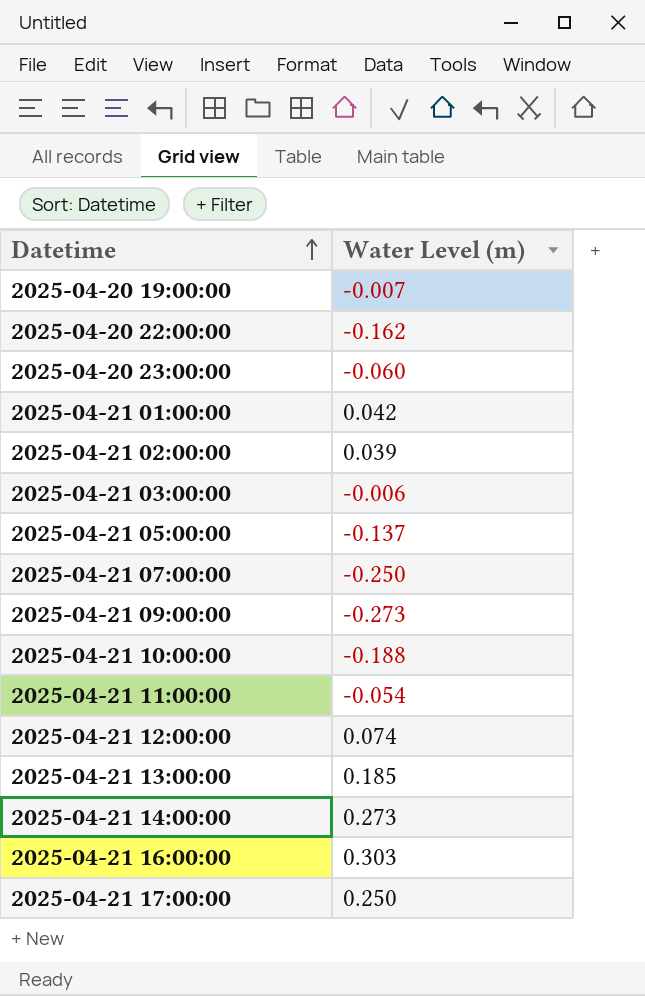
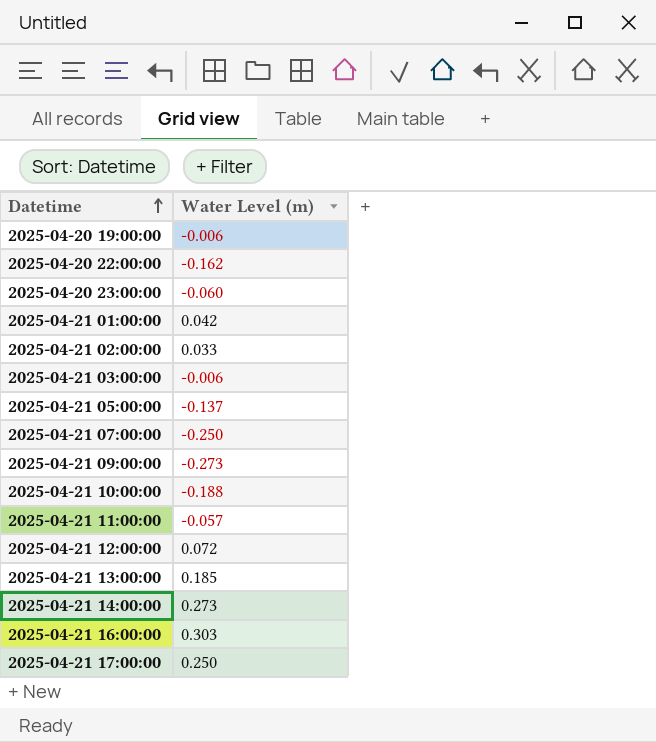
2025-04-20 19:00:00 | Water Level (m): -0.007 -> -0.006
2025-04-21 02:00:00 | Water Level (m): 0.039 -> 0.033
2025-04-21 11:00:00 | Water Level (m): -0.054 -> -0.057
2025-04-21 12:00:00 | Water Level (m): 0.074 -> 0.072

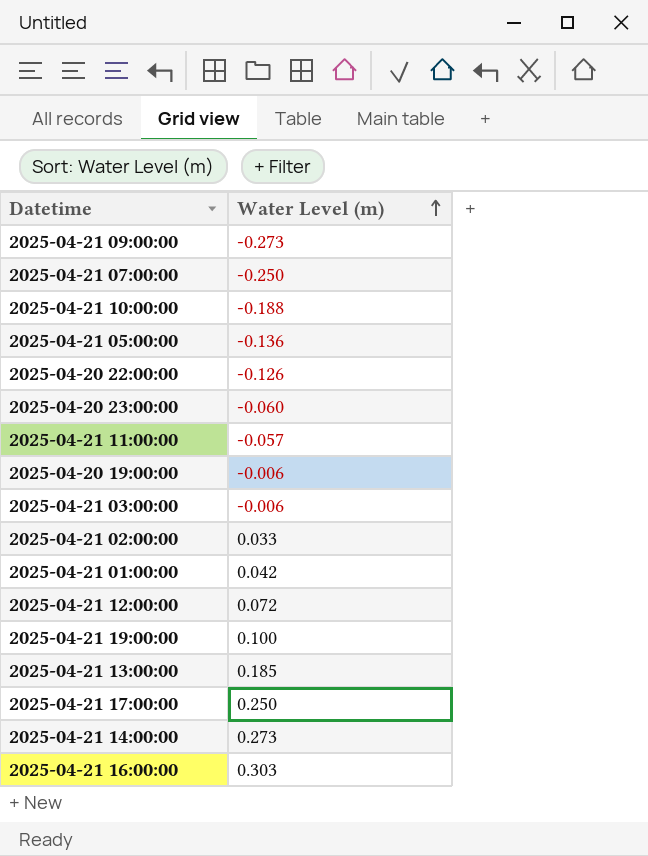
row order: Datetime ascending -> Water Level (m) ascending
2025-04-21 05:00:00 | Water Level (m): -0.137 -> -0.136
2025-04-20 22:00:00 | Water Level (m): -0.162 -> -0.126
row 2025-04-21 19:00:00: none -> 0.100

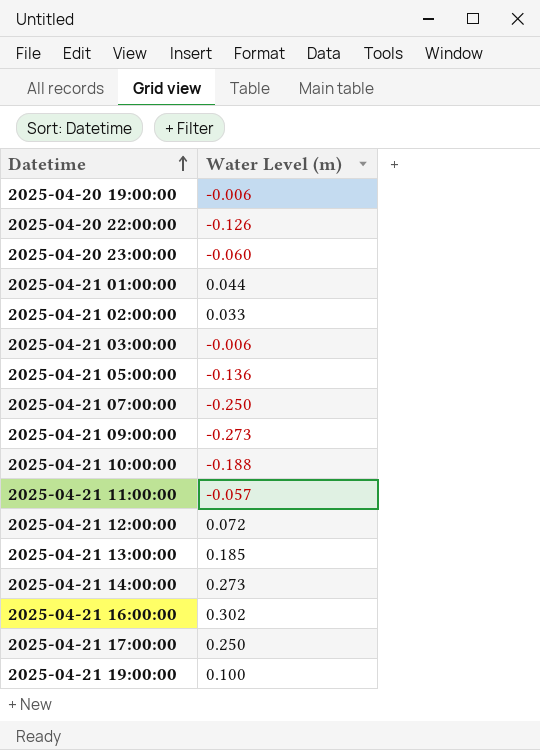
row order: Water Level (m) ascending -> Datetime ascending
2025-04-21 01:00:00 | Water Level (m): 0.042 -> 0.044
2025-04-21 16:00:00 | Water Level (m): 0.303 -> 0.302

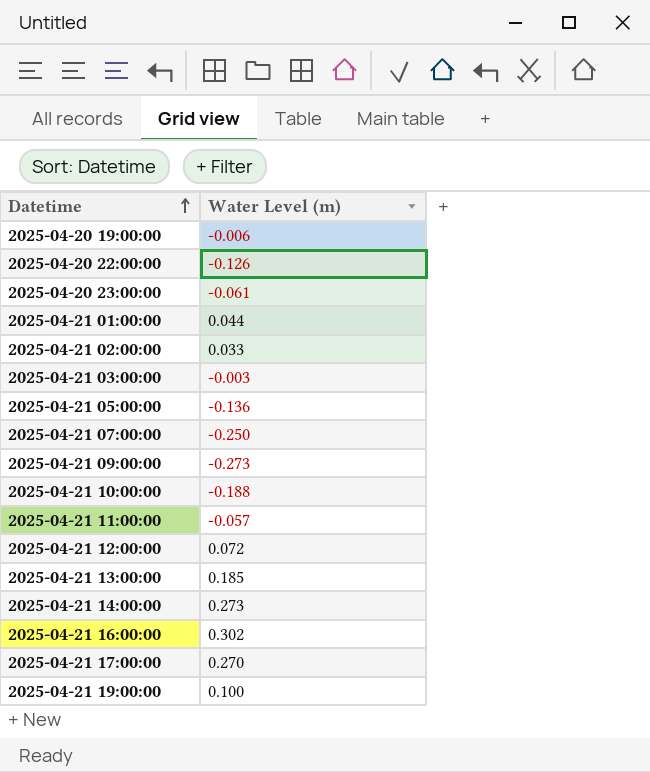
2025-04-20 23:00:00 | Water Level (m): -0.060 -> -0.061
2025-04-21 03:00:00 | Water Level (m): -0.006 -> -0.003
2025-04-21 17:00:00 | Water Level (m): 0.250 -> 0.270

